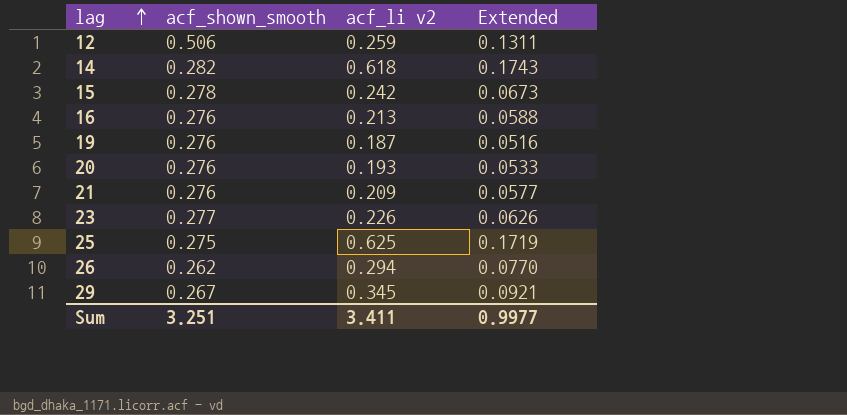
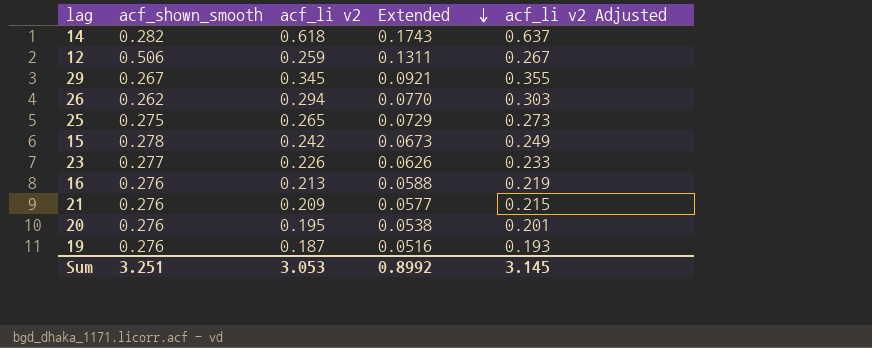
row order: lag ascending -> Extended descending
column acf_li v2 Adjusted | formula: none -> [acf_li v2] * 1.03
25 | acf_li v2: 0.625 -> 0.265
25 | Extended: 0.1719 -> 0.0729
20 | acf_li v2: 0.193 -> 0.195
20 | Extended: 0.0533 -> 0.0538
Sum | acf_li v2: 3.411 -> 3.053
Sum | Extended: 0.9977 -> 0.8992

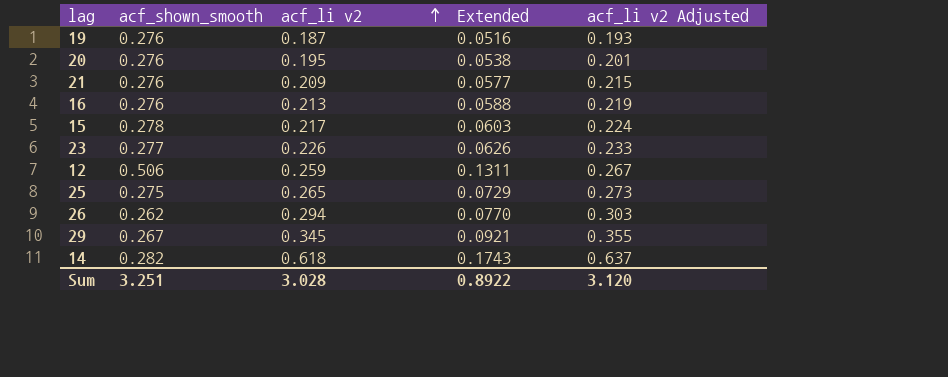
row order: Extended descending -> acf_li v2 ascending
15 | acf_li v2: 0.242 -> 0.217
15 | Extended: 0.0673 -> 0.0603
15 | acf_li v2 Adjusted: 0.249 -> 0.224
Sum | acf_li v2: 3.053 -> 3.028
Sum | Extended: 0.8992 -> 0.8922
Sum | acf_li v2 Adjusted: 3.145 -> 3.120

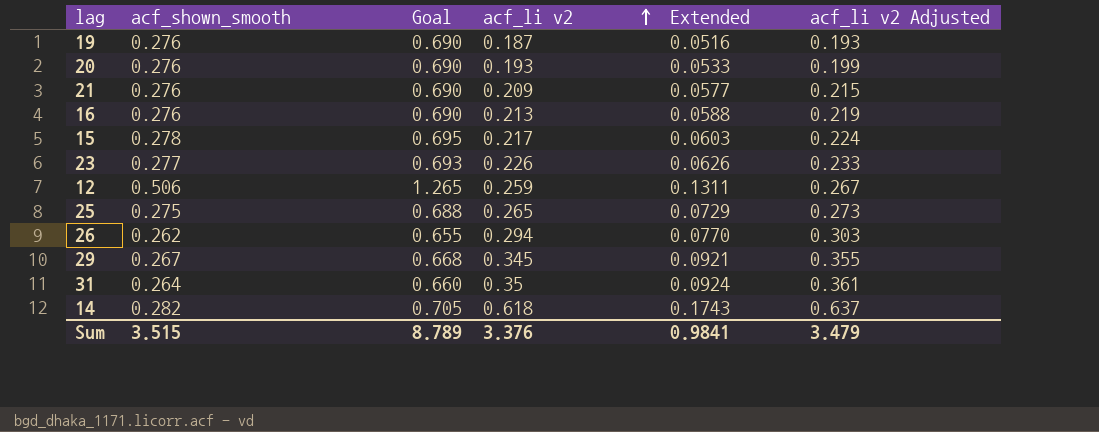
column Goal | formula: none -> [acf_shown_smooth] * 2.5
20 | acf_li v2: 0.195 -> 0.193
20 | Extended: 0.0538 -> 0.0533
20 | acf_li v2 Adjusted: 0.201 -> 0.199
row 31: none -> 0.264 | 0.660 | 0.35 | 0.0924 | 0.361
Sum | acf_shown_smooth: 3.251 -> 3.515
Sum | acf_li v2: 3.028 -> 3.376
Sum | Extended: 0.8922 -> 0.9841
Sum | acf_li v2 Adjusted: 3.120 -> 3.479

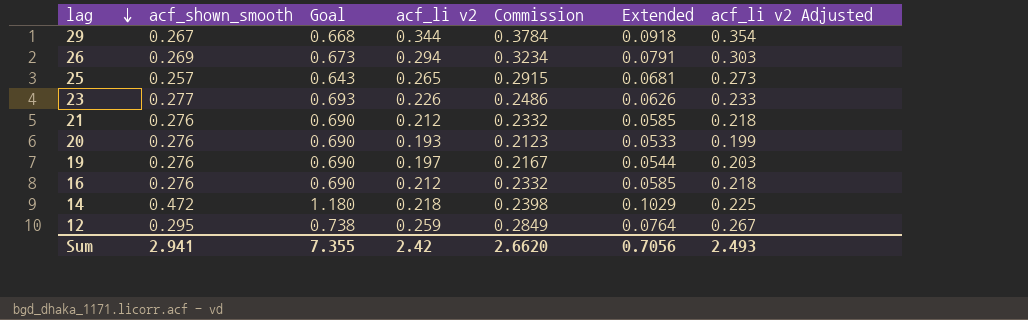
row order: acf_li v2 ascending -> lag descending
column Commission | formula: none -> [acf_li v2] * 1.1
row 15: 0.278 | 0.695 | 0.217 | 0.0603 | 0.224 -> none
row 31: 0.264 | 0.660 | 0.35 | 0.0924 | 0.361 -> none
29 | acf_li v2: 0.345 -> 0.344
29 | Extended: 0.0921 -> 0.0918
29 | acf_li v2 Adjusted: 0.355 -> 0.354
26 | acf_shown_smooth: 0.262 -> 0.269
26 | Goal: 0.655 -> 0.673
26 | Extended: 0.0770 -> 0.0791
25 | acf_shown_smooth: 0.275 -> 0.257
25 | Goal: 0.688 -> 0.643
25 | Extended: 0.0729 -> 0.0681
21 | acf_li v2: 0.209 -> 0.212
21 | Extended: 0.0577 -> 0.0585
21 | acf_li v2 Adjusted: 0.215 -> 0.218
19 | acf_li v2: 0.187 -> 0.197
19 | Extended: 0.0516 -> 0.0544
19 | acf_li v2 Adjusted: 0.193 -> 0.203
16 | acf_li v2: 0.213 -> 0.212
16 | Extended: 0.0588 -> 0.0585
16 | acf_li v2 Adjusted: 0.219 -> 0.218
14 | acf_shown_smooth: 0.282 -> 0.472
14 | Goal: 0.705 -> 1.180
14 | acf_li v2: 0.618 -> 0.218
14 | Extended: 0.1743 -> 0.1029
14 | acf_li v2 Adjusted: 0.637 -> 0.225
12 | acf_shown_smooth: 0.506 -> 0.295
12 | Goal: 1.265 -> 0.738
12 | Extended: 0.1311 -> 0.0764
Sum | acf_shown_smooth: 3.515 -> 2.941
Sum | Goal: 8.789 -> 7.355
Sum | acf_li v2: 3.376 -> 2.42
Sum | Extended: 0.9841 -> 0.7056
Sum | acf_li v2 Adjusted: 3.479 -> 2.493

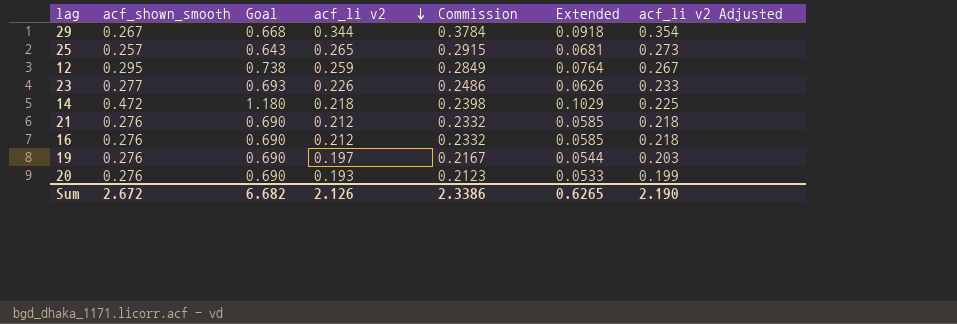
row order: lag descending -> acf_li v2 descending
row 26: 0.269 | 0.673 | 0.294 | 0.3234 | 0.0791 | 0.303 -> none
Sum | acf_shown_smooth: 2.941 -> 2.672
Sum | Goal: 7.355 -> 6.682
Sum | acf_li v2: 2.42 -> 2.126
Sum | Commission: 2.6620 -> 2.3386
Sum | Extended: 0.7056 -> 0.6265
Sum | acf_li v2 Adjusted: 2.493 -> 2.190

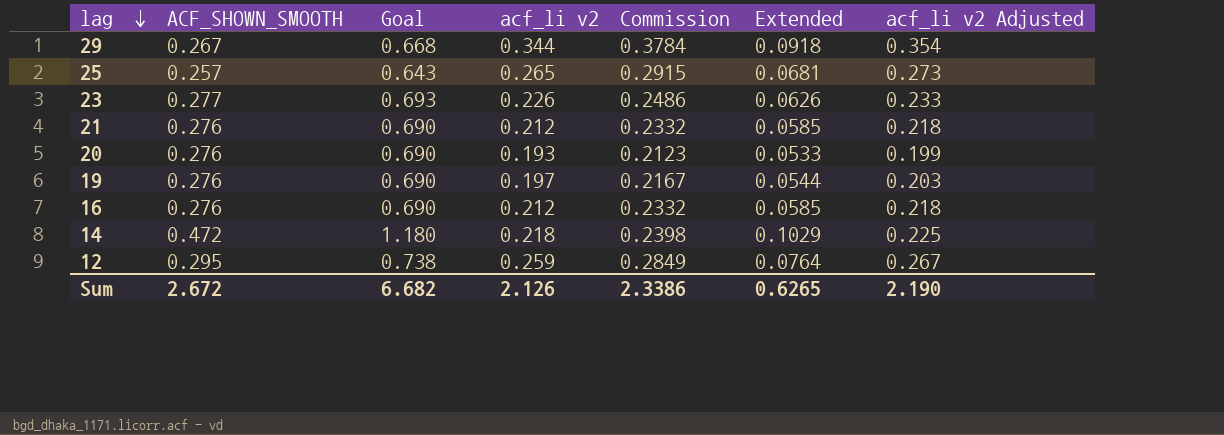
row order: acf_li v2 descending -> lag descending
column name: acf_shown_smooth -> ACF_SHOWN_SMOOTH

